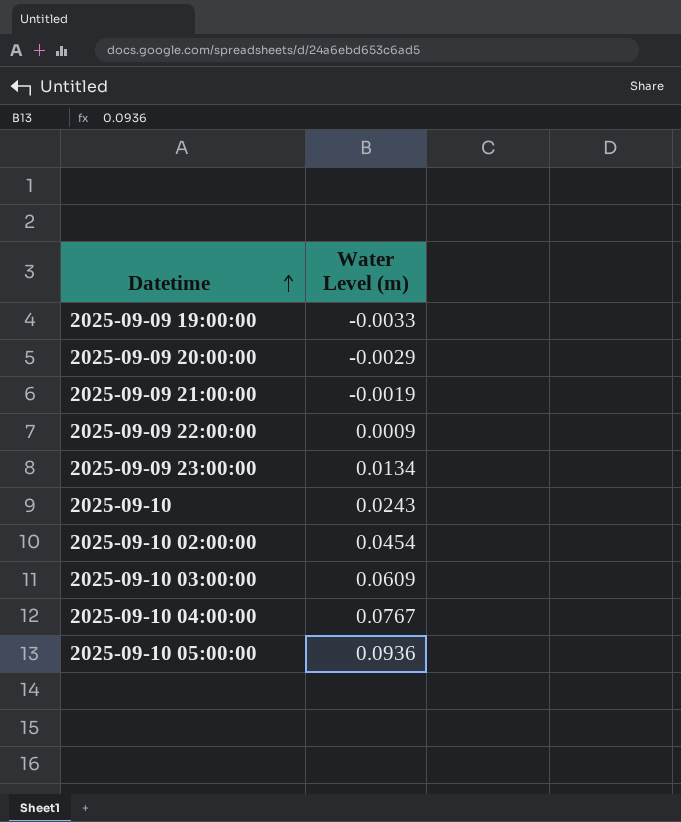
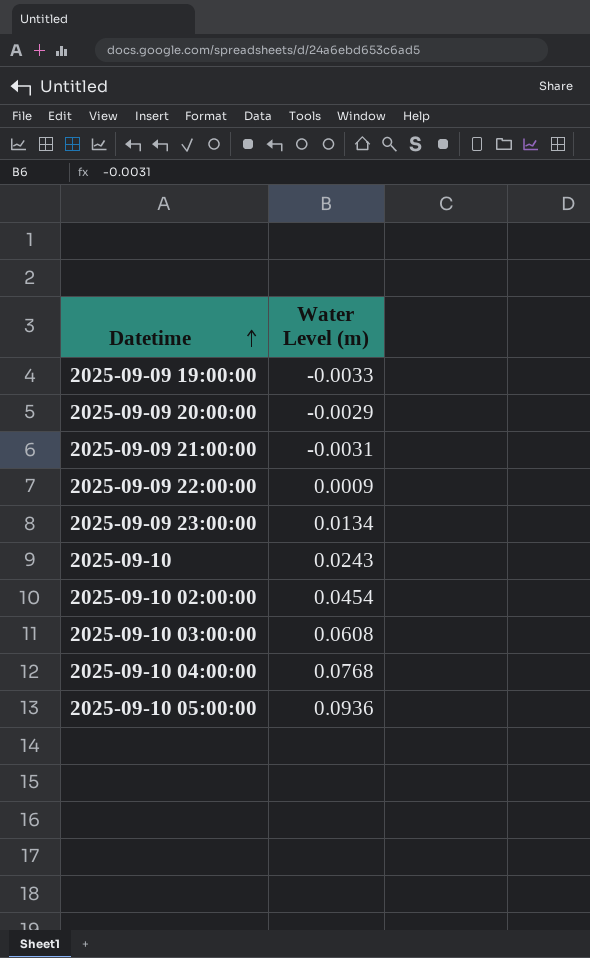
2025-09-09 21:00:00 | Water Level (m): -0.0019 -> -0.0031
2025-09-10 03:00:00 | Water Level (m): 0.0609 -> 0.0608
2025-09-10 04:00:00 | Water Level (m): 0.0767 -> 0.0768

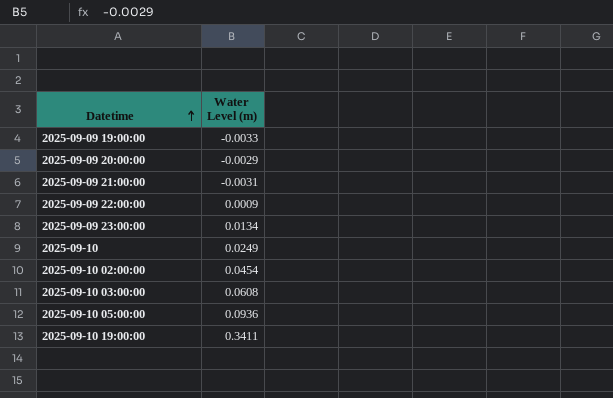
row 2025-09-10 04:00:00: 0.0768 -> none
2025-09-10 | Water Level (m): 0.0243 -> 0.0249
row 2025-09-10 19:00:00: none -> 0.3411

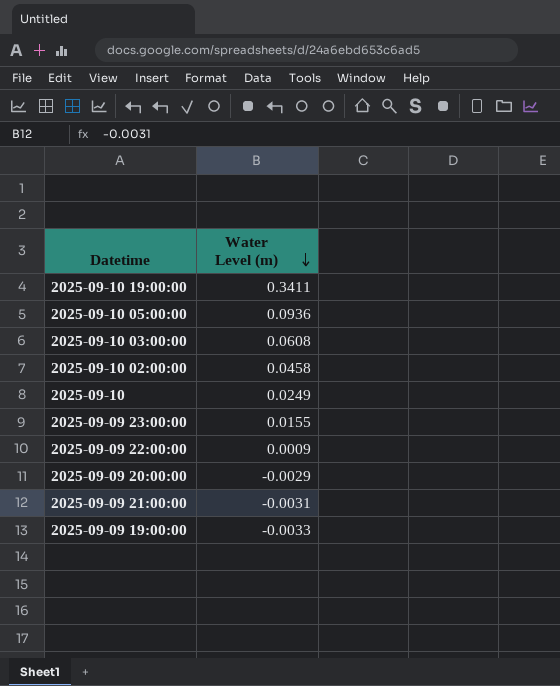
row order: Datetime ascending -> Water Level (m) descending
2025-09-10 02:00:00 | Water Level (m): 0.0454 -> 0.0458
2025-09-09 23:00:00 | Water Level (m): 0.0134 -> 0.0155

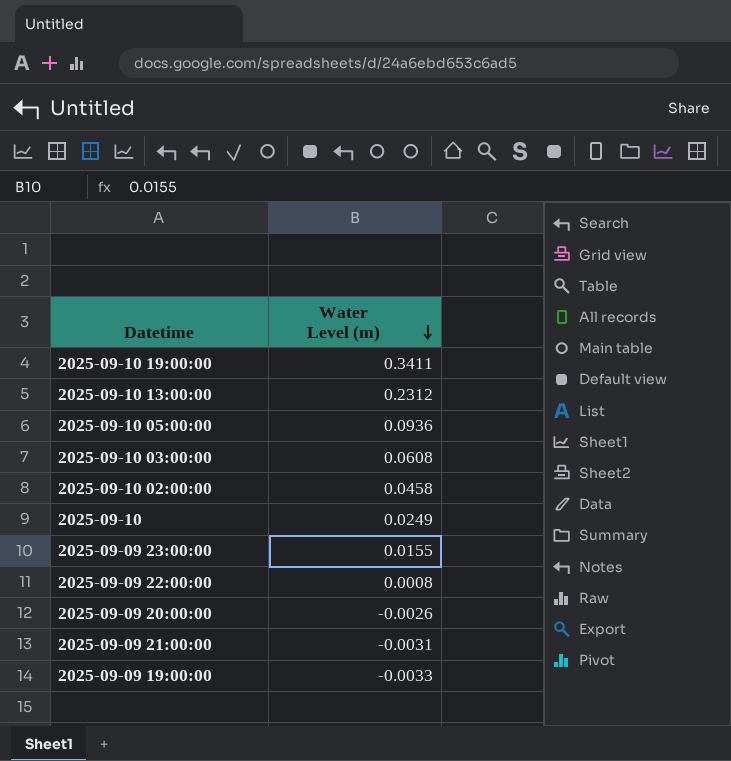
row 2025-09-10 13:00:00: none -> 0.2312
2025-09-09 22:00:00 | Water Level (m): 0.0009 -> 0.0008
2025-09-09 20:00:00 | Water Level (m): -0.0029 -> -0.0026

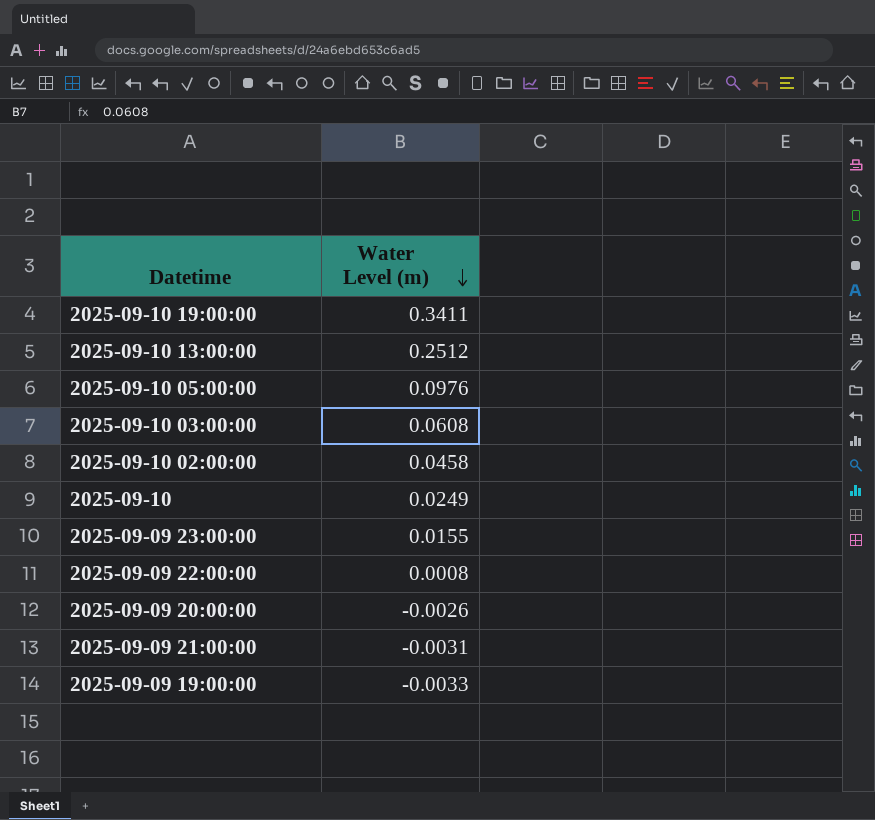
2025-09-10 13:00:00 | Water Level (m): 0.2312 -> 0.2512
2025-09-10 05:00:00 | Water Level (m): 0.0936 -> 0.0976

